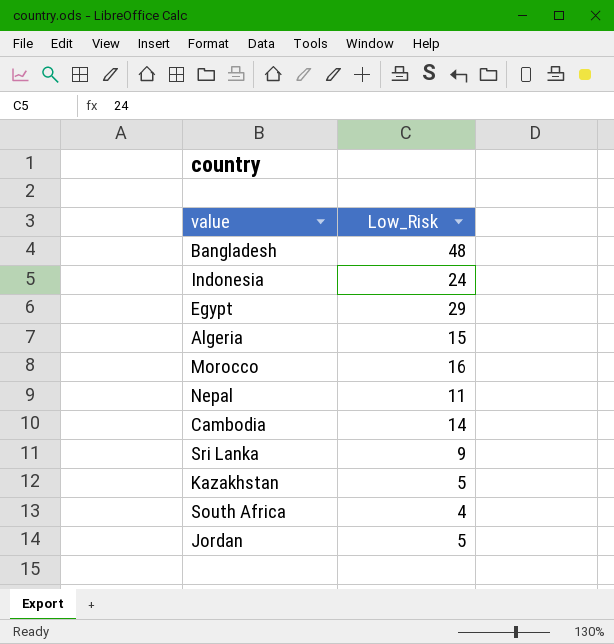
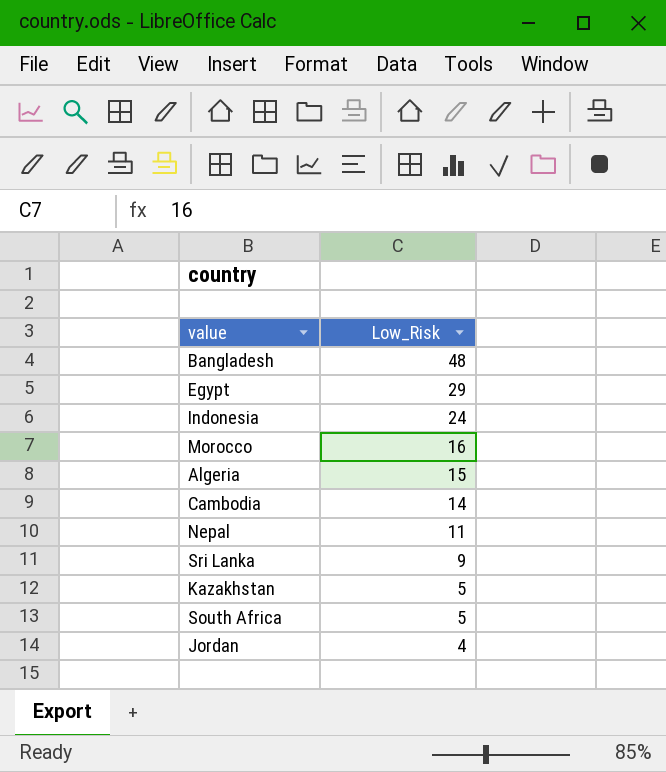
row order: none -> Low_Risk descending
South Africa | Low_Risk: 4 -> 5
Jordan | Low_Risk: 5 -> 4

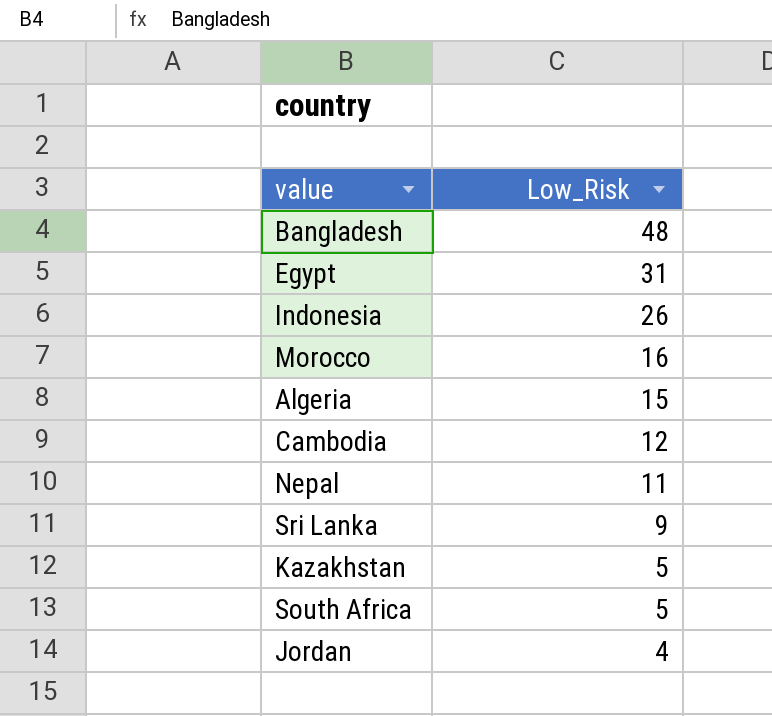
Egypt | Low_Risk: 29 -> 31
Indonesia | Low_Risk: 24 -> 26
Cambodia | Low_Risk: 14 -> 12

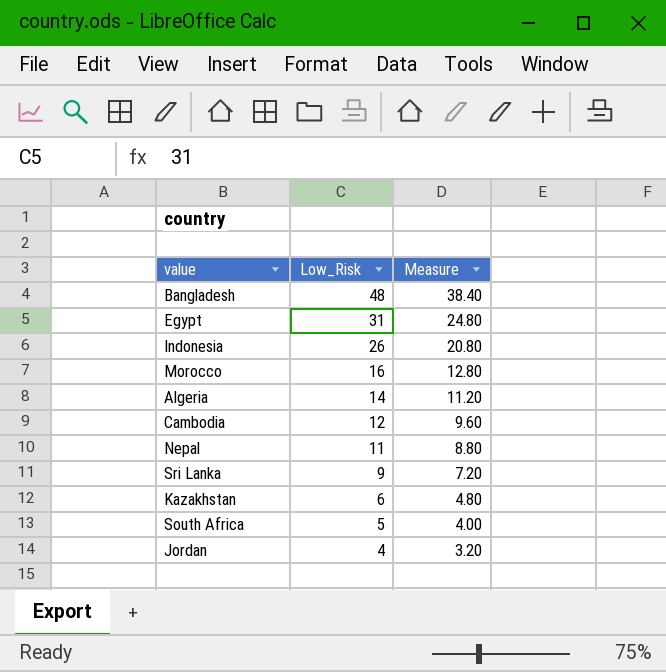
column Measure | formula: none -> [Low_Risk] * 0.8
Algeria | Low_Risk: 15 -> 14
Kazakhstan | Low_Risk: 5 -> 6

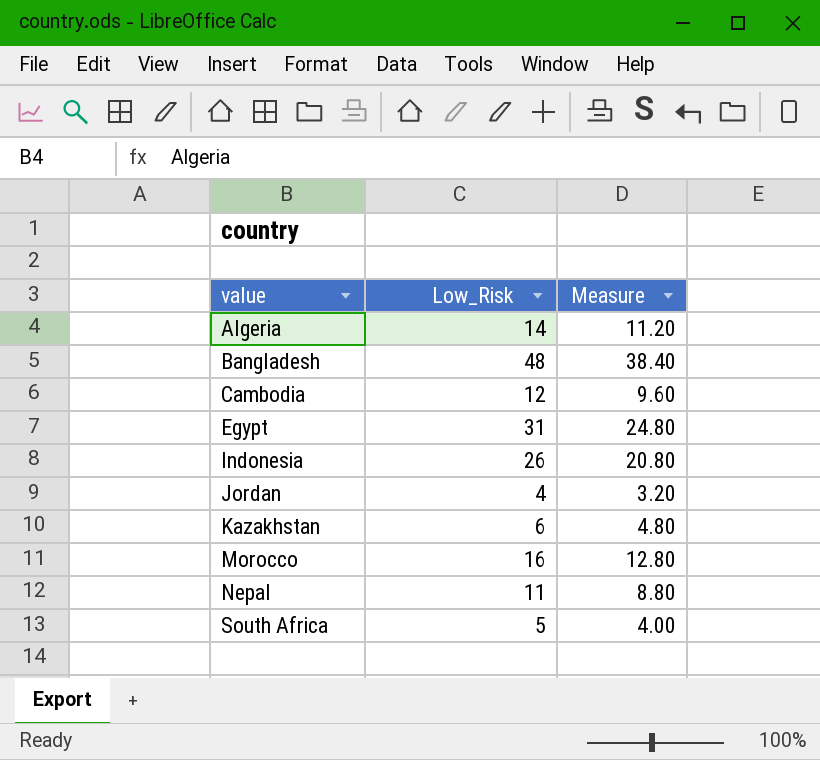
row order: Low_Risk descending -> value ascending
row Sri Lanka: 9 | 7.20 -> none

